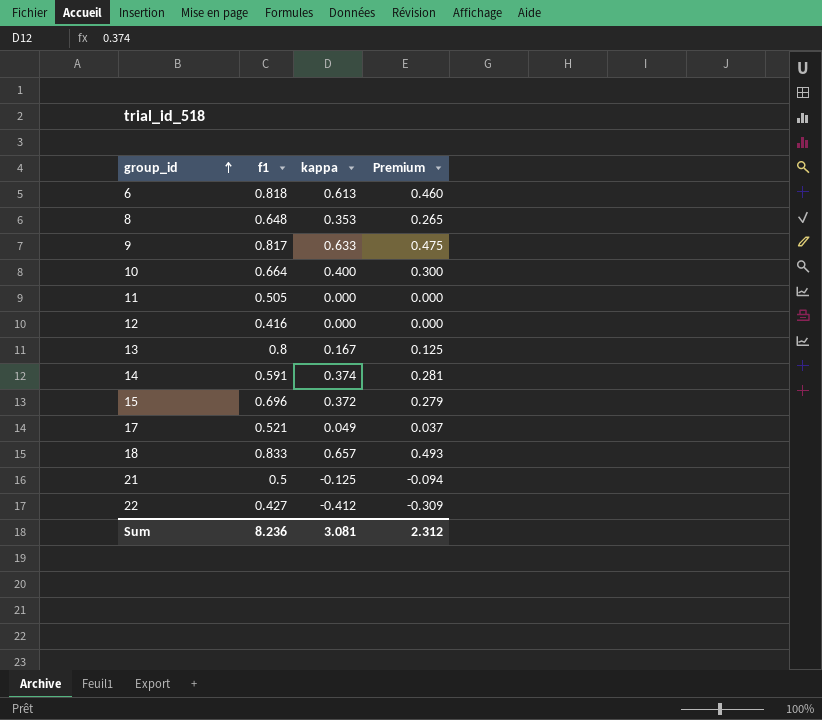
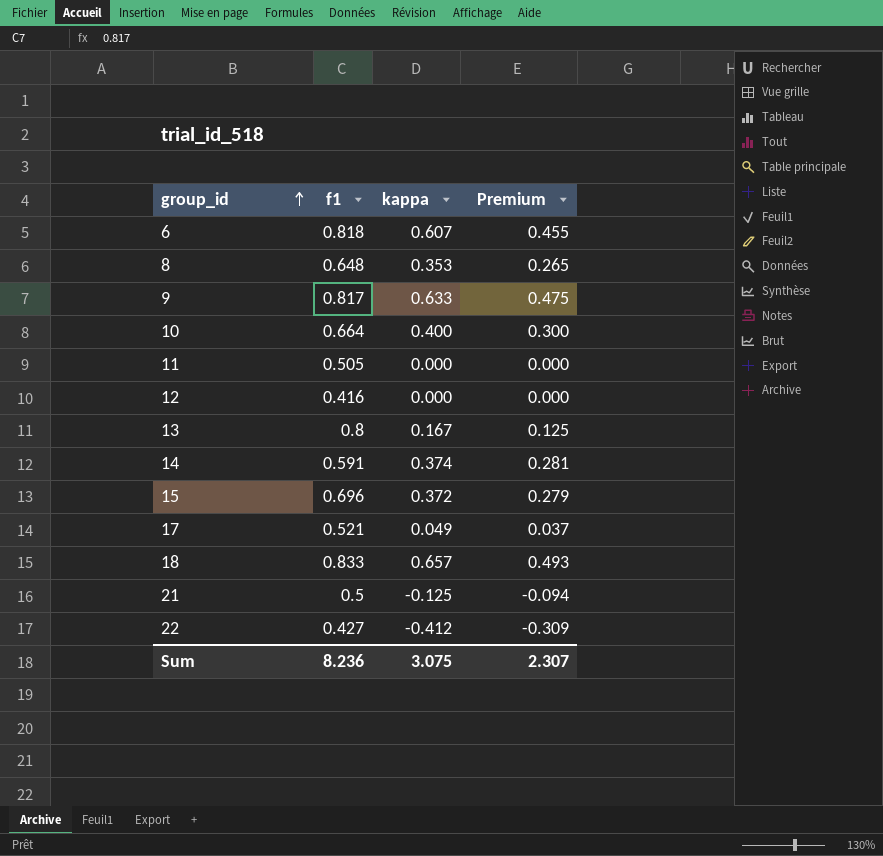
6 | kappa: 0.613 -> 0.607
6 | Premium: 0.460 -> 0.455
Sum | kappa: 3.081 -> 3.075
Sum | Premium: 2.312 -> 2.307

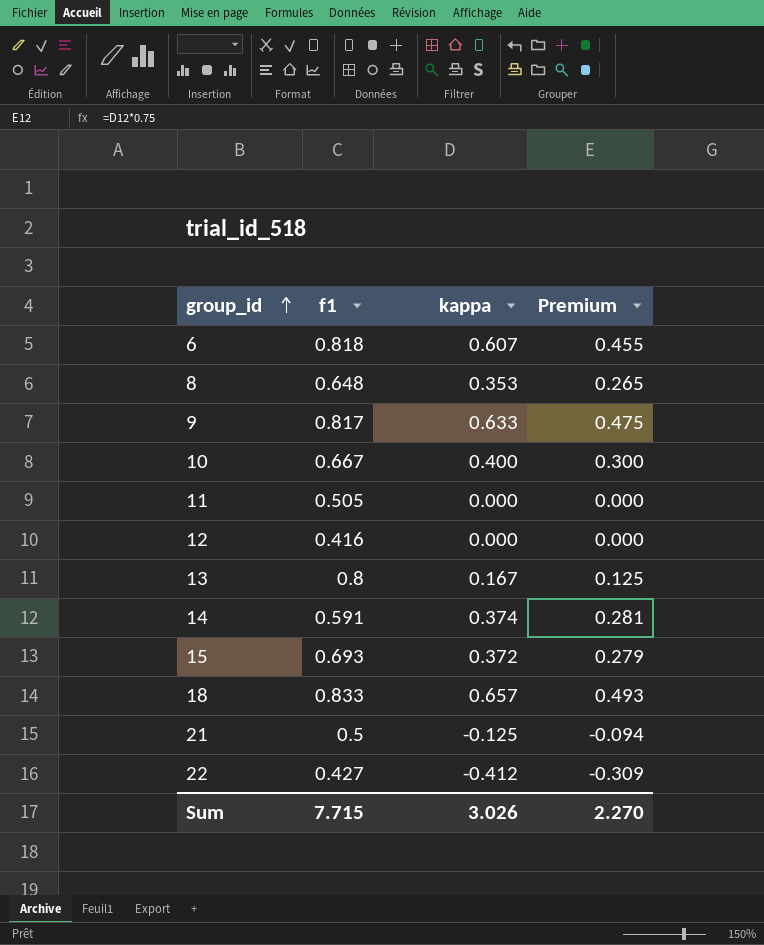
row 17: 0.521 | 0.049 | 0.037 -> none
10 | f1: 0.664 -> 0.667
15 | f1: 0.696 -> 0.693
Sum | f1: 8.236 -> 7.715
Sum | kappa: 3.075 -> 3.026
Sum | Premium: 2.307 -> 2.270

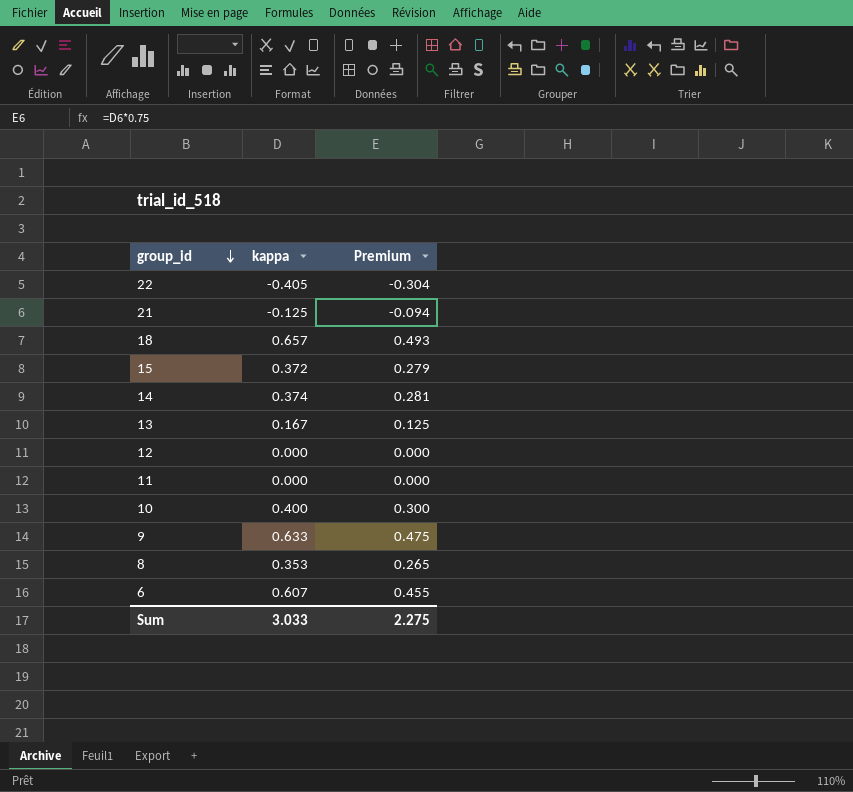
row order: group_id ascending -> group_id descending
column f1 | position: 2 -> none
22 | kappa: -0.412 -> -0.405
22 | Premium: -0.309 -> -0.304
Sum | kappa: 3.026 -> 3.033
Sum | Premium: 2.270 -> 2.275

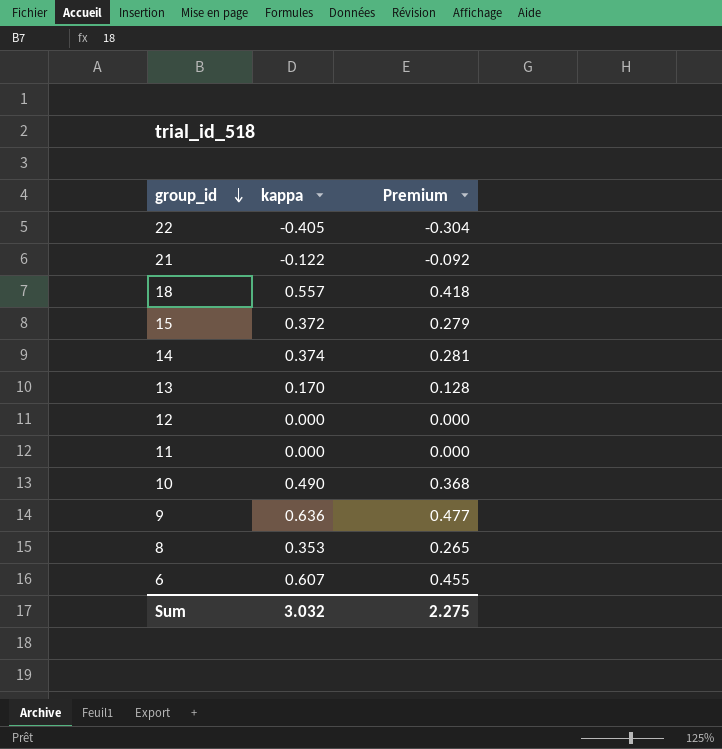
21 | kappa: -0.125 -> -0.122
21 | Premium: -0.094 -> -0.092
18 | kappa: 0.657 -> 0.557
18 | Premium: 0.493 -> 0.418
13 | kappa: 0.167 -> 0.170
13 | Premium: 0.125 -> 0.128
10 | kappa: 0.400 -> 0.490
10 | Premium: 0.300 -> 0.368
9 | kappa: 0.633 -> 0.636
9 | Premium: 0.475 -> 0.477
Sum | kappa: 3.033 -> 3.032

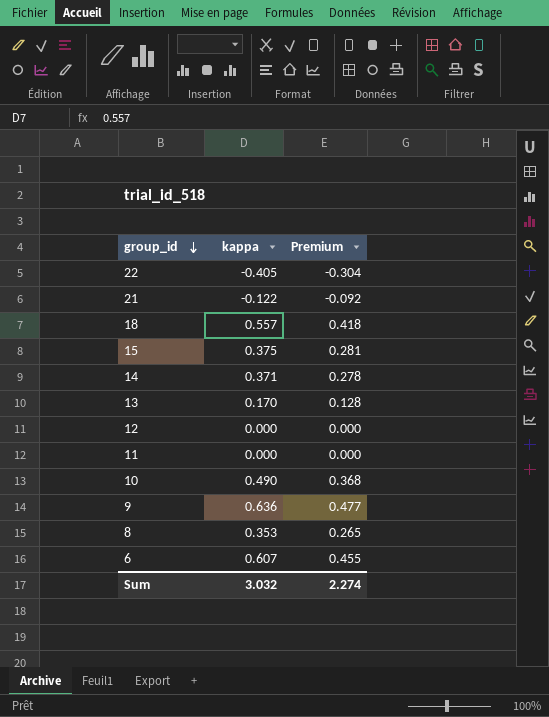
15 | kappa: 0.372 -> 0.375
15 | Premium: 0.279 -> 0.281
14 | kappa: 0.374 -> 0.371
14 | Premium: 0.281 -> 0.278
Sum | Premium: 2.275 -> 2.274

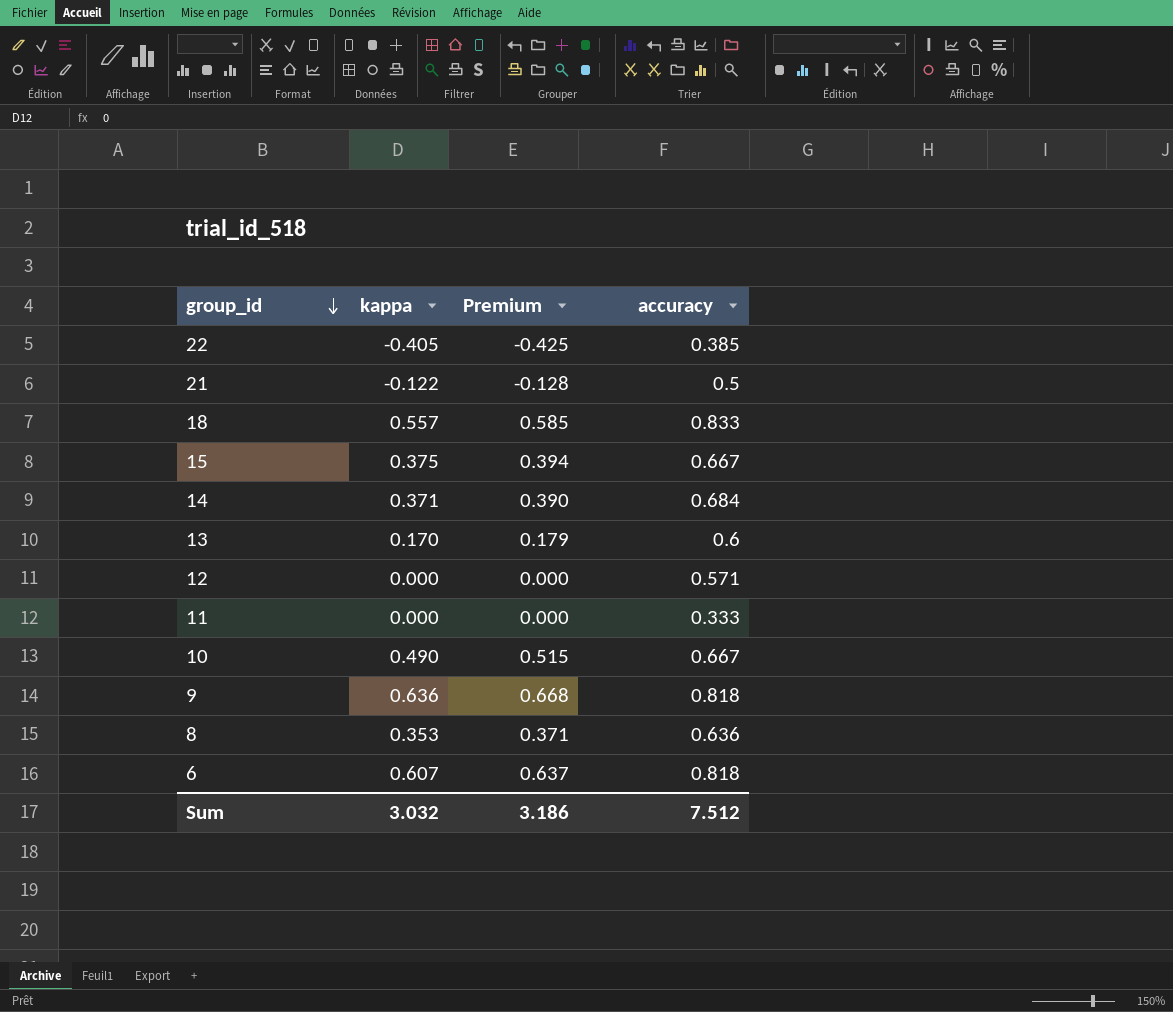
column Premium | formula: [kappa] * 0.75 -> [kappa] * 1.05
column accuracy | position: none -> 4
Sum | Premium: 2.274 -> 3.186

